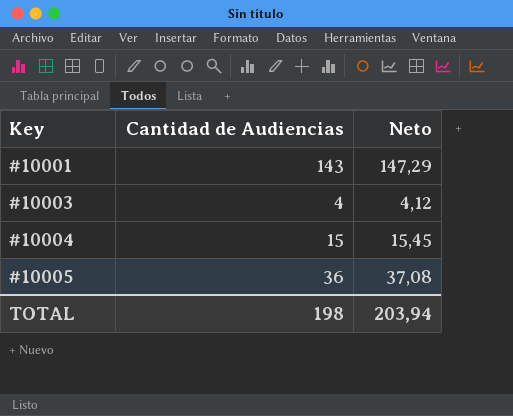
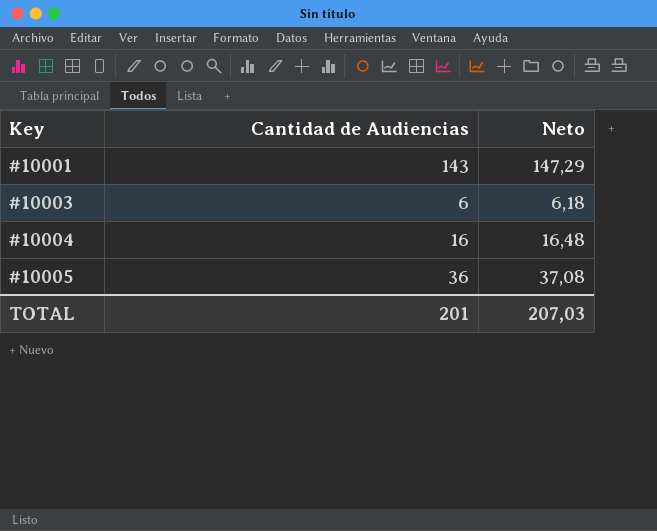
#10003 | Cantidad de Audiencias: 4 -> 6
#10003 | Neto: 4,12 -> 6,18
#10004 | Cantidad de Audiencias: 15 -> 16
#10004 | Neto: 15,45 -> 16,48
TOTAL | Cantidad de Audiencias: 198 -> 201
TOTAL | Neto: 203,94 -> 207,03

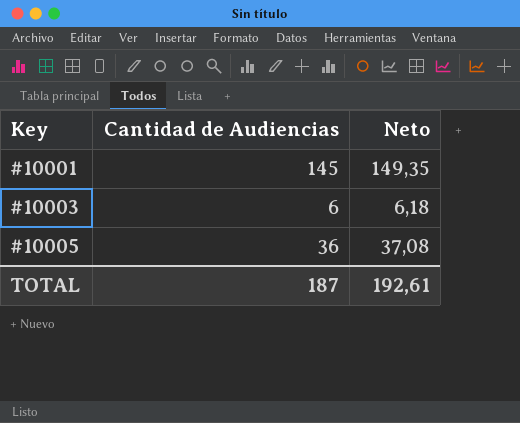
row #10004: 16 | 16,48 -> none
#10001 | Cantidad de Audiencias: 143 -> 145
#10001 | Neto: 147,29 -> 149,35
TOTAL | Cantidad de Audiencias: 201 -> 187
TOTAL | Neto: 207,03 -> 192,61

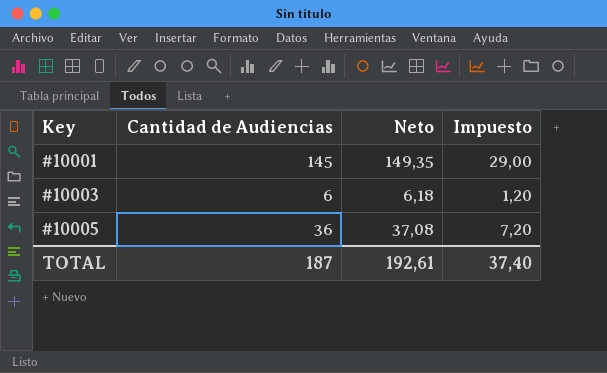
column Impuesto | formula: none -> [Cantidad de Audiencias] * 0,2

